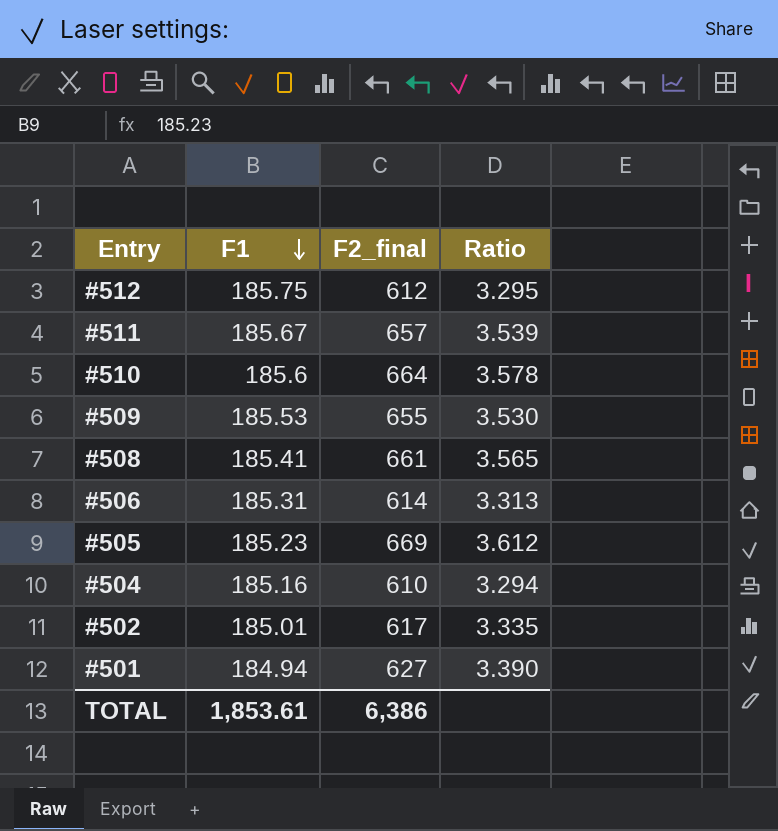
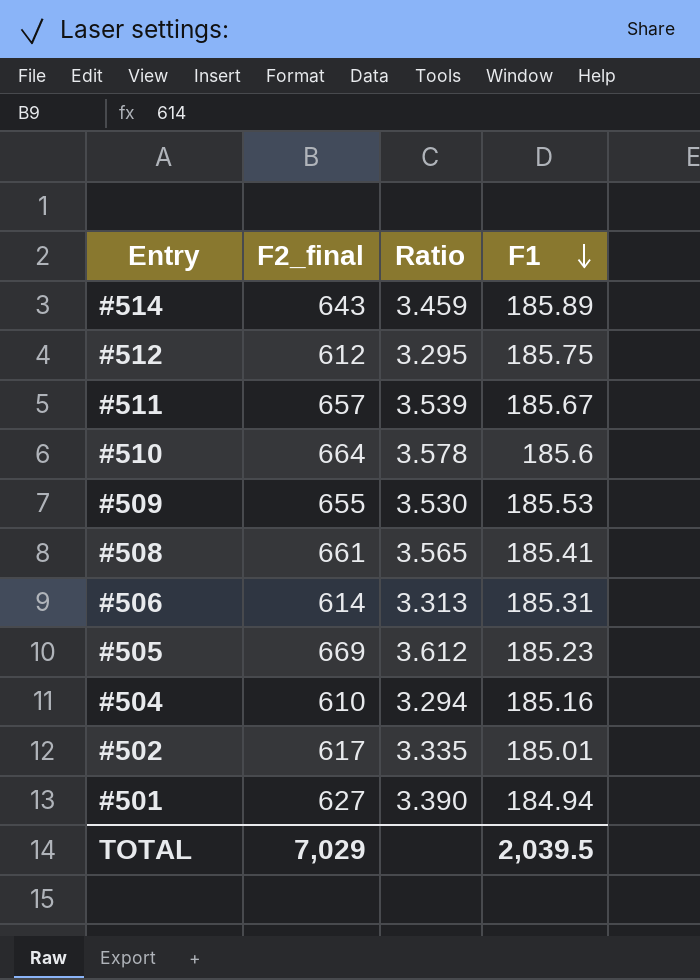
column F1 | position: 2 -> 4
row #514: none -> 643 | 3.459 | 185.89
TOTAL | F2_final: 6,386 -> 7,029
TOTAL | F1: 1,853.61 -> 2,039.5

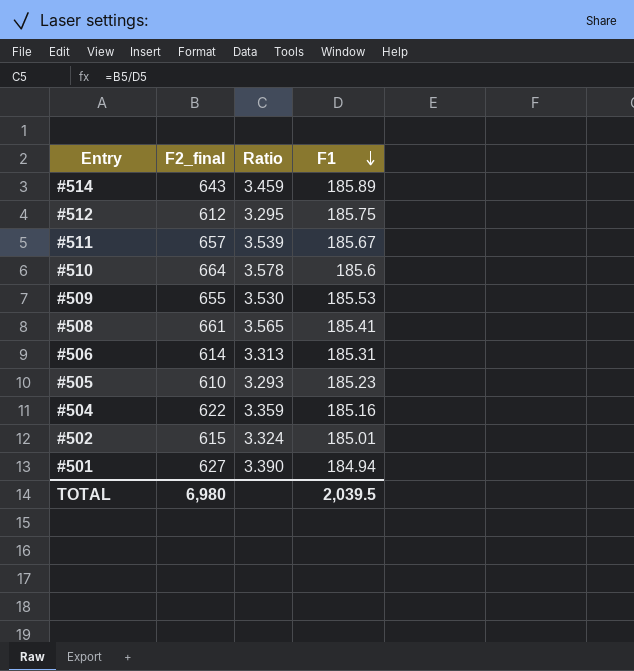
#505 | F2_final: 669 -> 610
#505 | Ratio: 3.612 -> 3.293
#504 | F2_final: 610 -> 622
#504 | Ratio: 3.294 -> 3.359
#502 | F2_final: 617 -> 615
#502 | Ratio: 3.335 -> 3.324
TOTAL | F2_final: 7,029 -> 6,980

